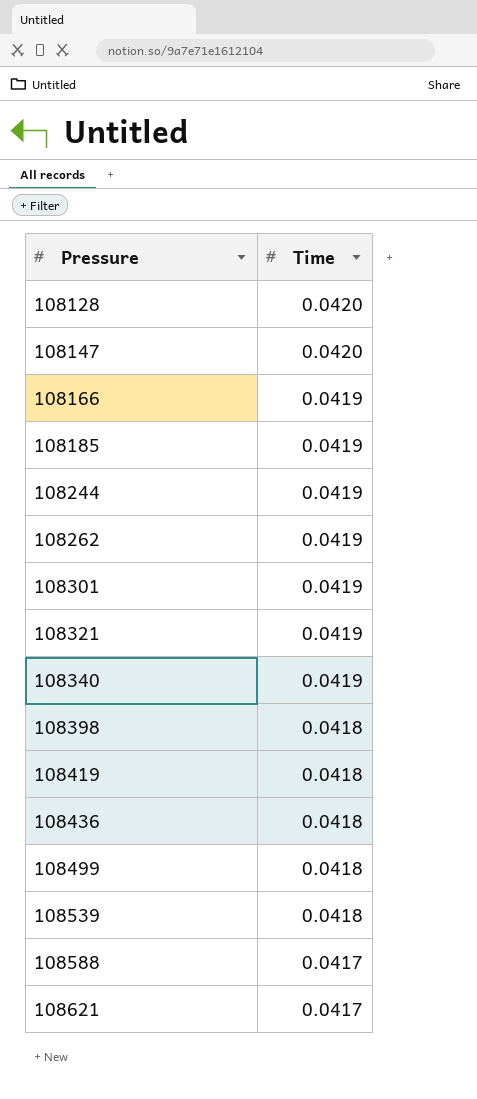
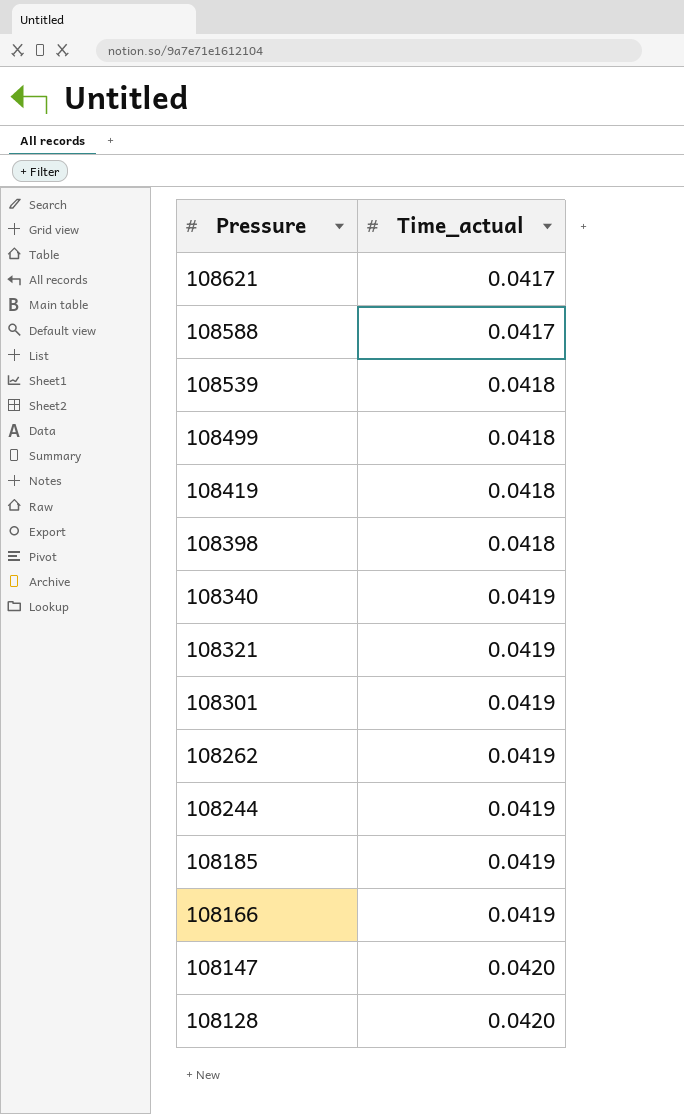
row order: Pressure ascending -> Pressure descending
column name: Time -> Time_actual
row 108436: 0.0418 -> none

